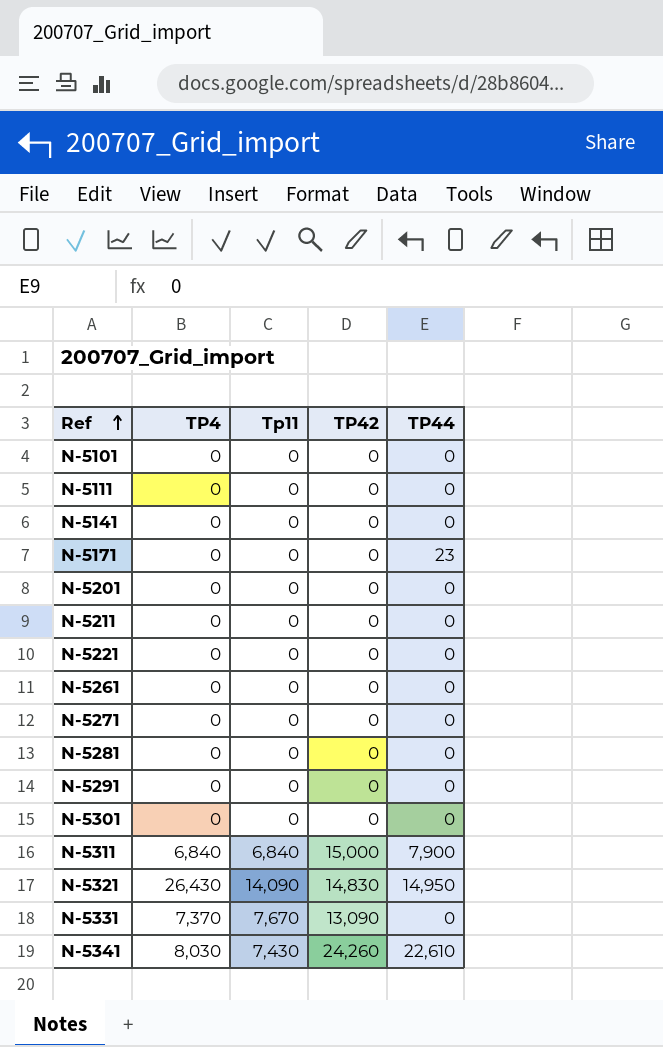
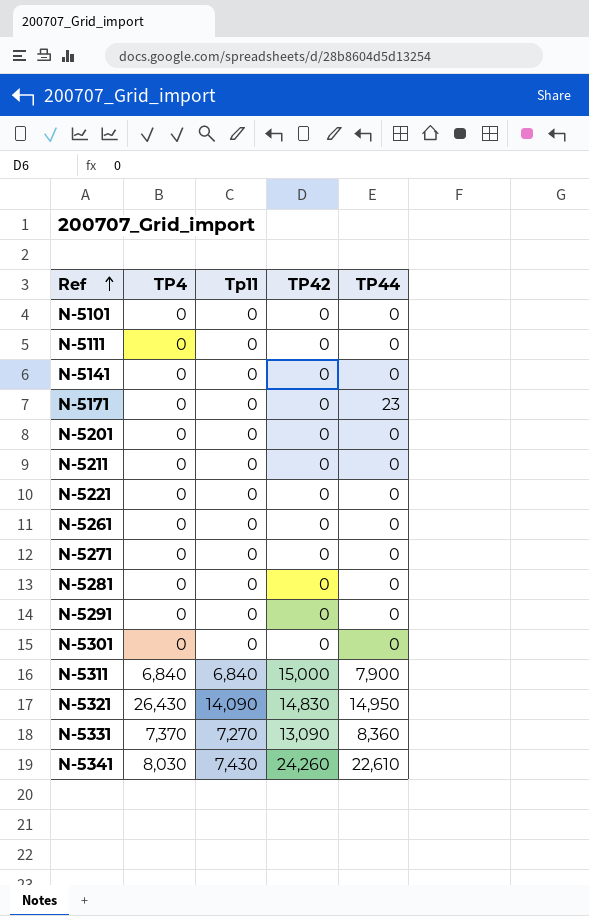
N-5331 | Tp11: 7,670 -> 7,270
N-5331 | TP44: 0 -> 8,360

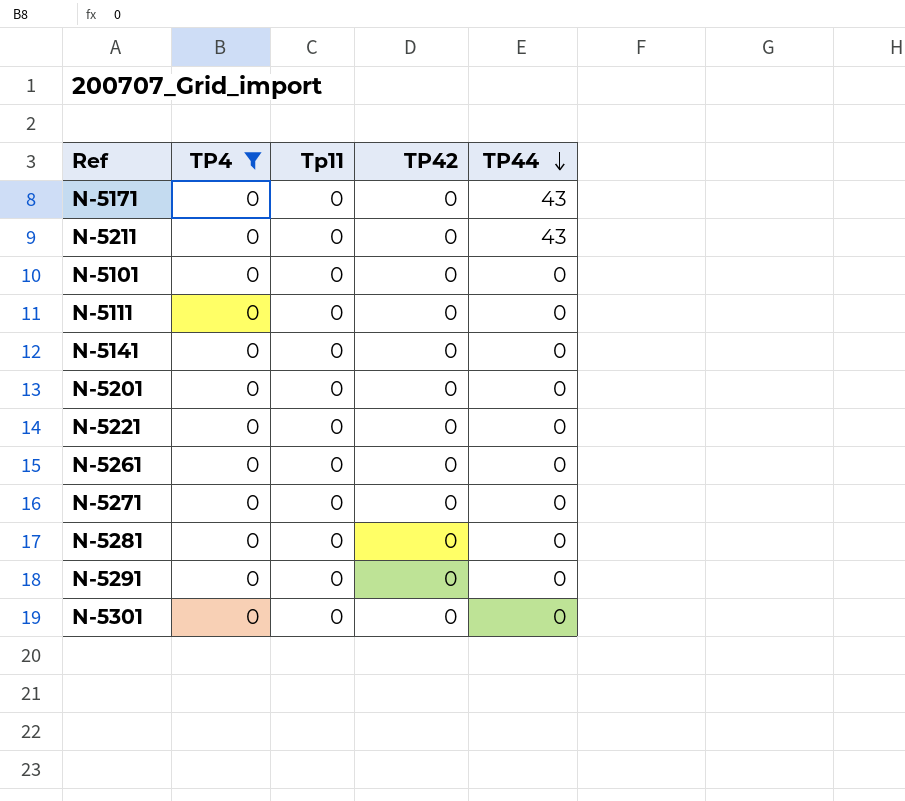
filter: none -> TP4 = 0
row order: Ref ascending -> TP44 descending
N-5171 | TP44: 23 -> 43
N-5211 | TP44: 0 -> 43

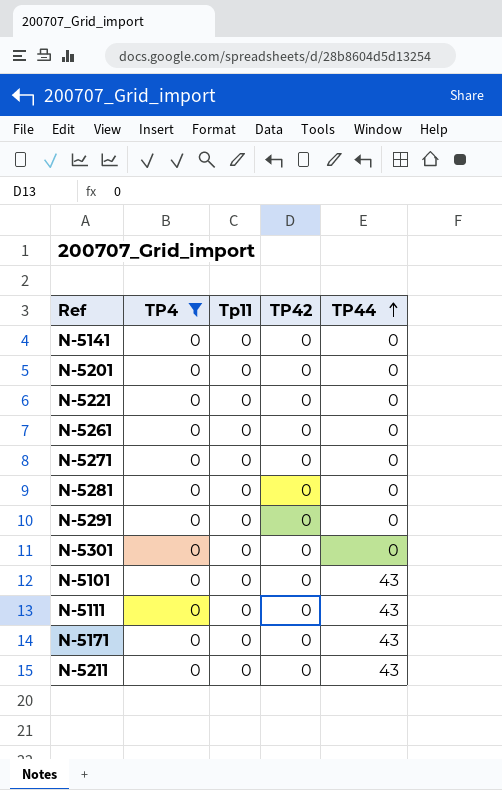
row order: TP44 descending -> TP44 ascending
N-5101 | TP44: 0 -> 43
N-5111 | TP44: 0 -> 43

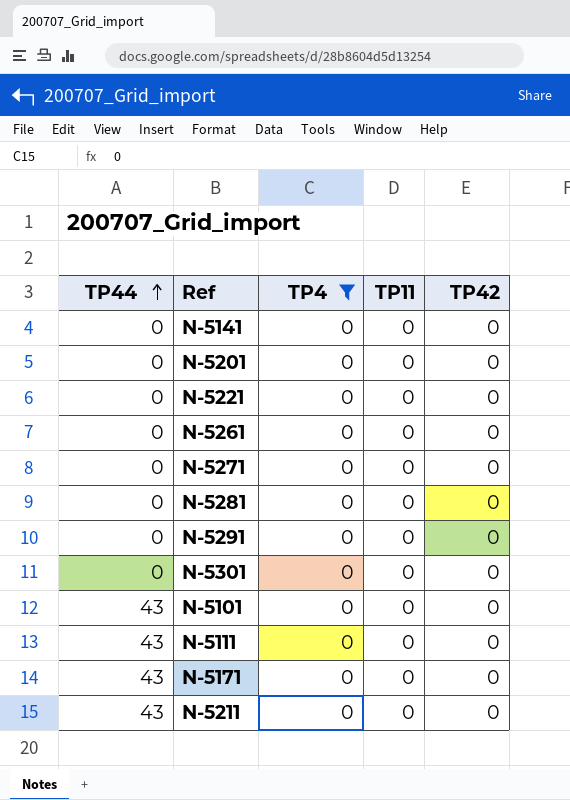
column TP44 | position: 5 -> 1
column name: Tp11 -> TP11

